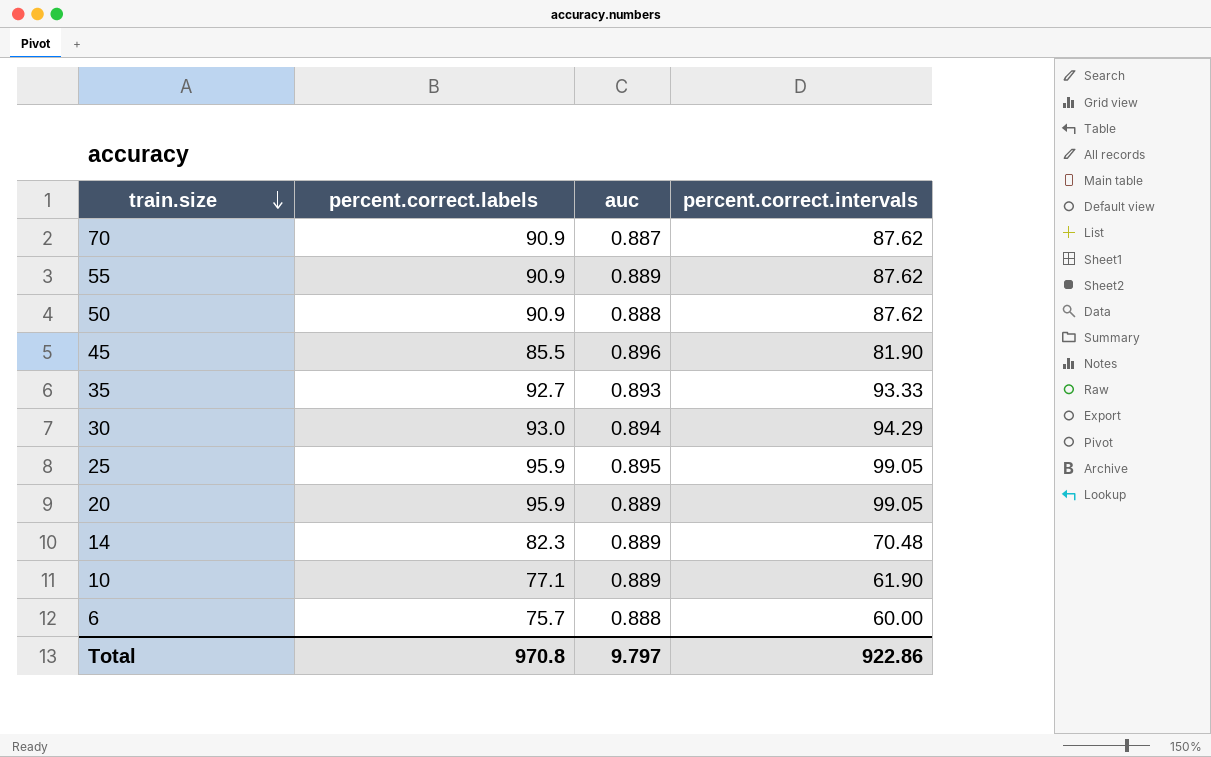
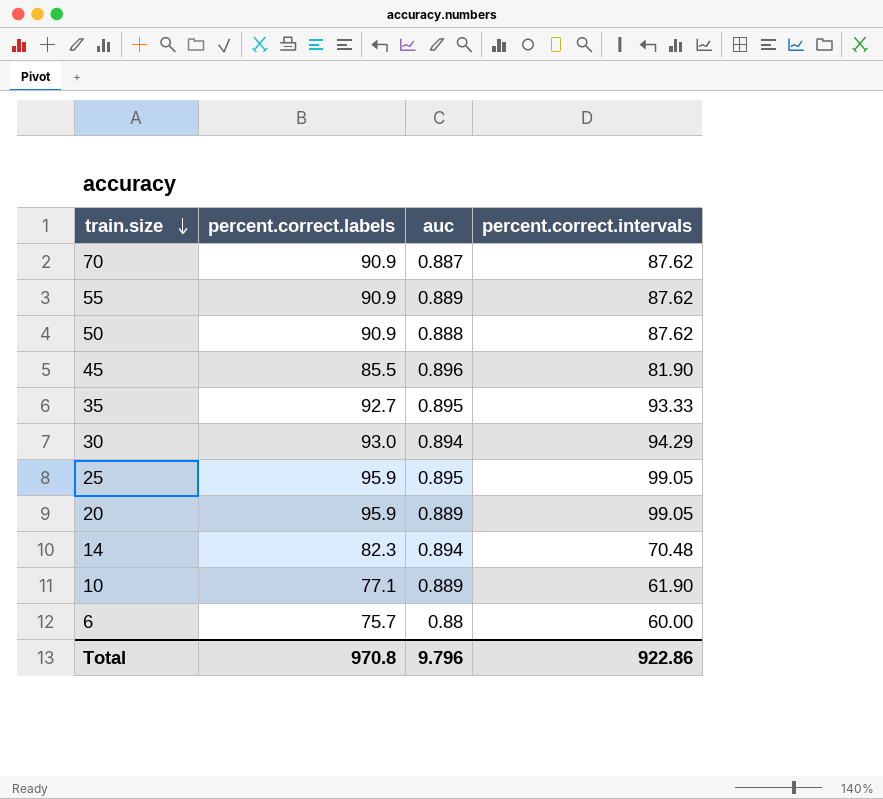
35 | auc: 0.893 -> 0.895
14 | auc: 0.889 -> 0.894
6 | auc: 0.888 -> 0.88
Total | auc: 9.797 -> 9.796

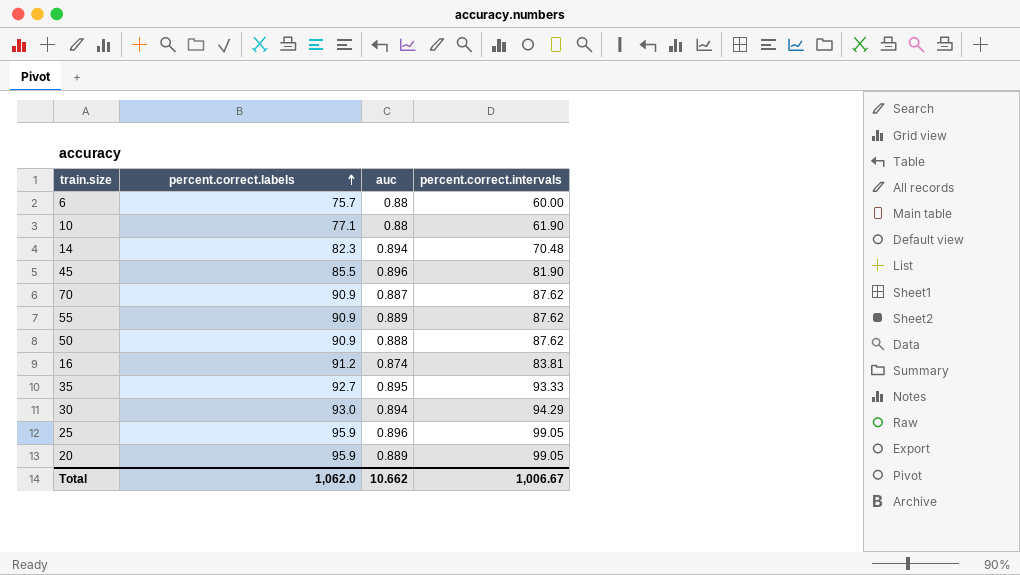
row order: train.size descending -> percent.correct.labels ascending
10 | auc: 0.889 -> 0.88
row 16: none -> 91.2 | 0.874 | 83.81
25 | auc: 0.895 -> 0.896
Total | percent.correct.labels: 970.8 -> 1,062.0
Total | auc: 9.796 -> 10.662
Total | percent.correct.intervals: 922.86 -> 1,006.67

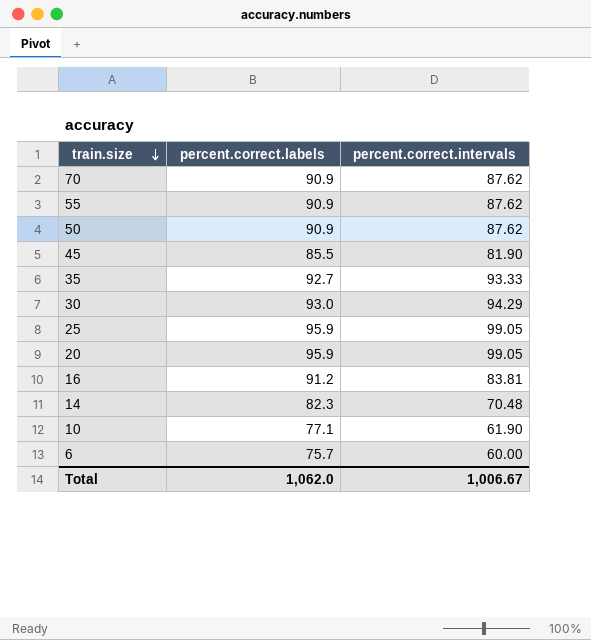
row order: percent.correct.labels ascending -> train.size descending
column auc | position: 3 -> none

